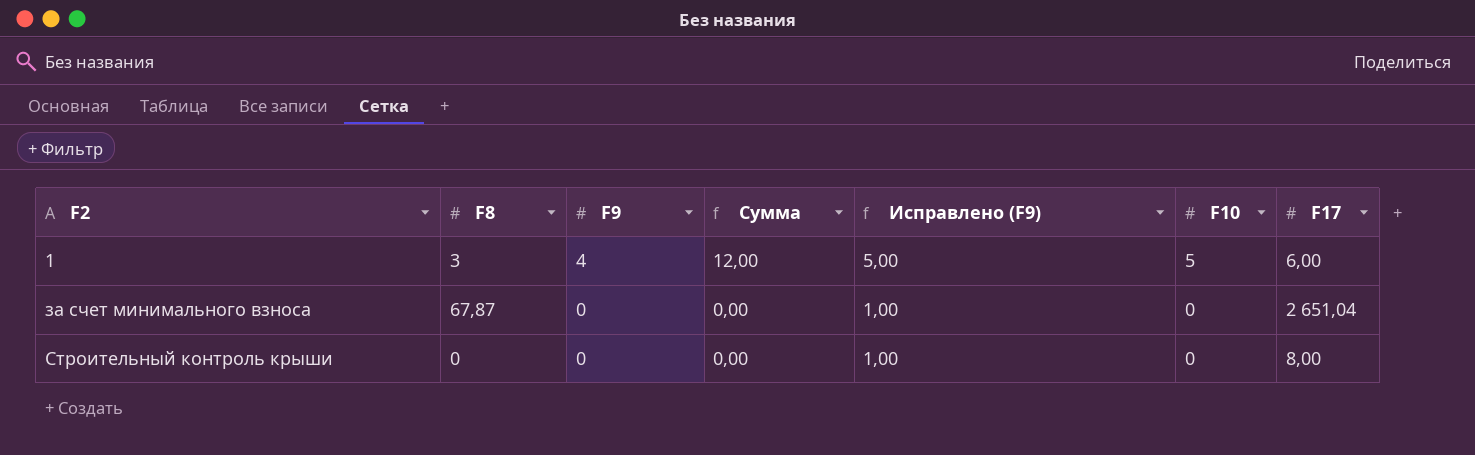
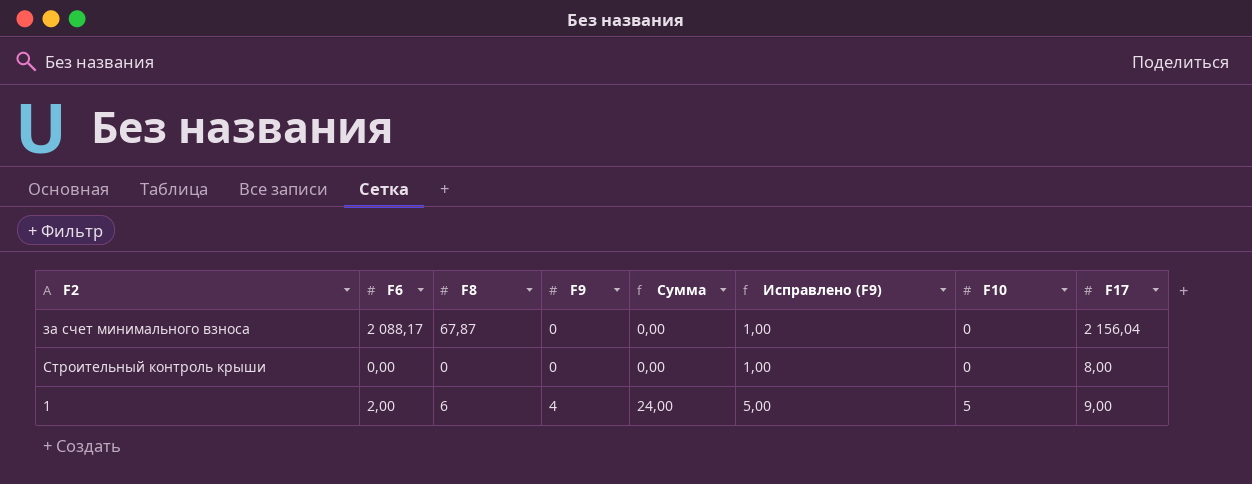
row order: F2 ascending -> F9 ascending
column F6 | position: none -> 2
за счет минимального взноса | F17: 2 651,04 -> 2 156,04
1 | F8: 3 -> 6
1 | Сумма: 12,00 -> 24,00
1 | F17: 6,00 -> 9,00

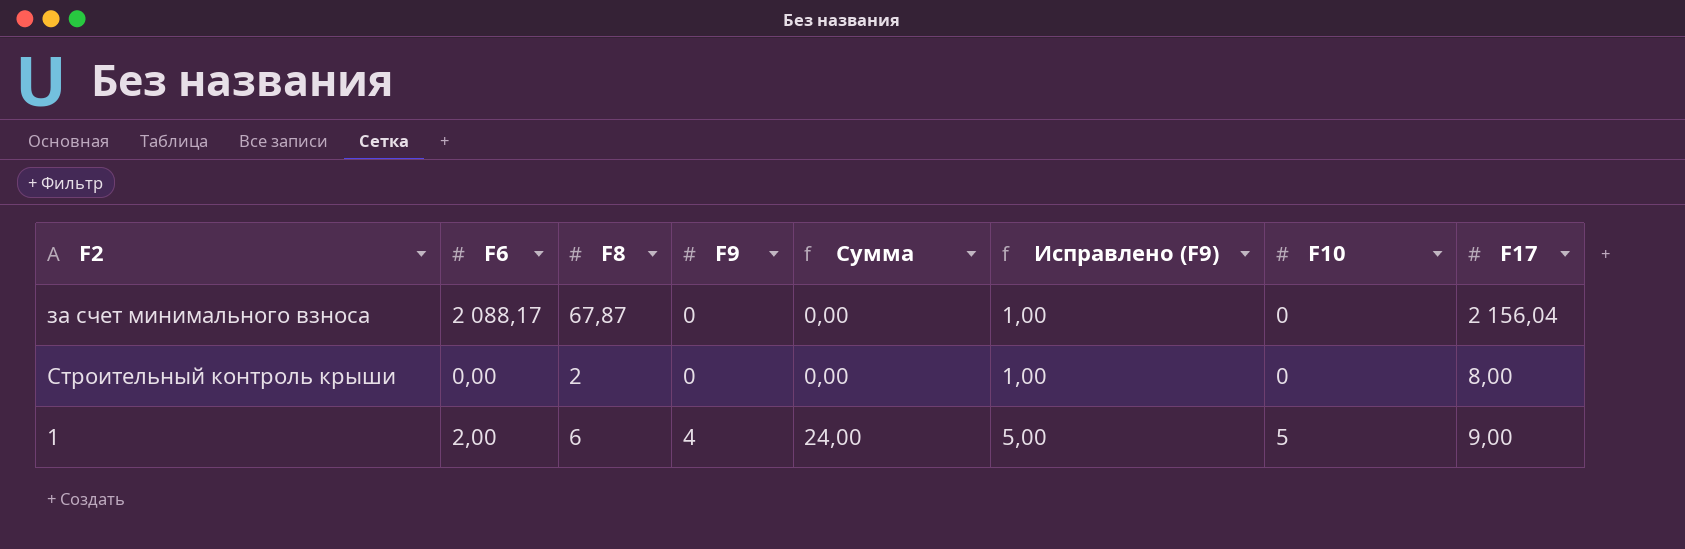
Строительный контроль крыши | F8: 0 -> 2

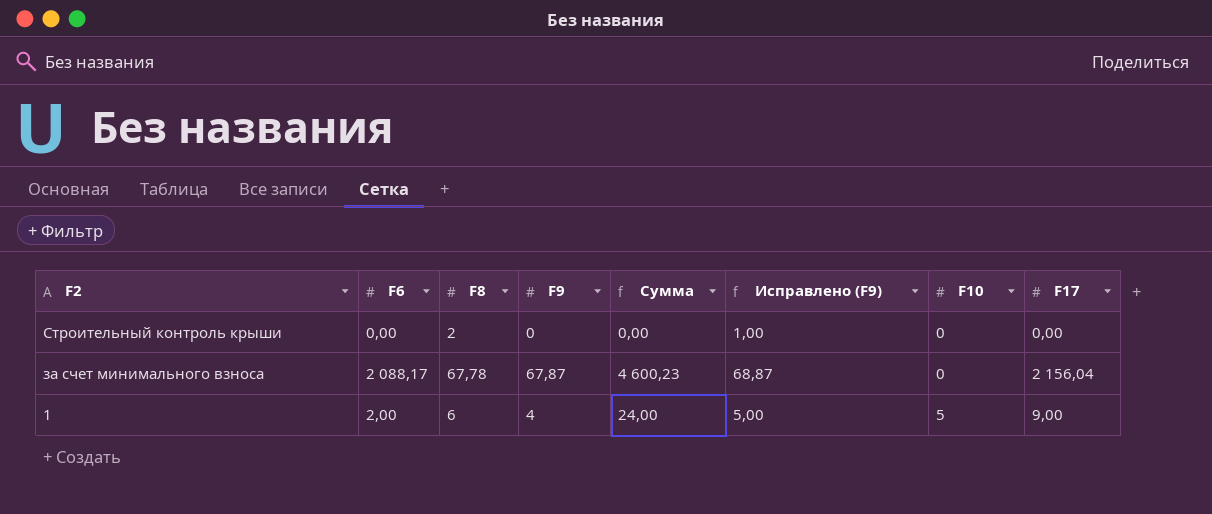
row order: F9 ascending -> F2 descending
Строительный контроль крыши | F17: 8,00 -> 0,00
за счет минимального взноса | F8: 67,87 -> 67,78
за счет минимального взноса | F9: 0 -> 67,87
за счет минимального взноса | Сумма: 0,00 -> 4 600,23
за счет минимального взноса | Исправлено (F9): 1,00 -> 68,87

